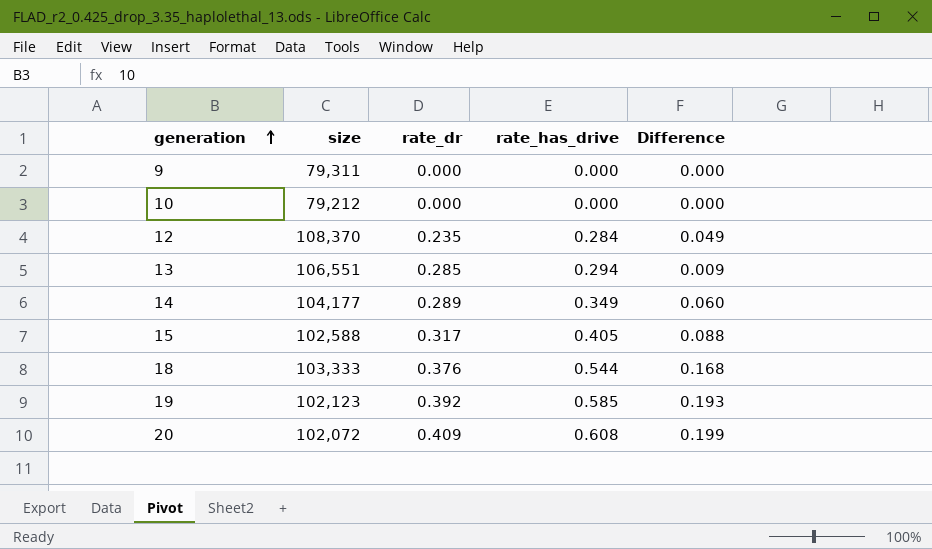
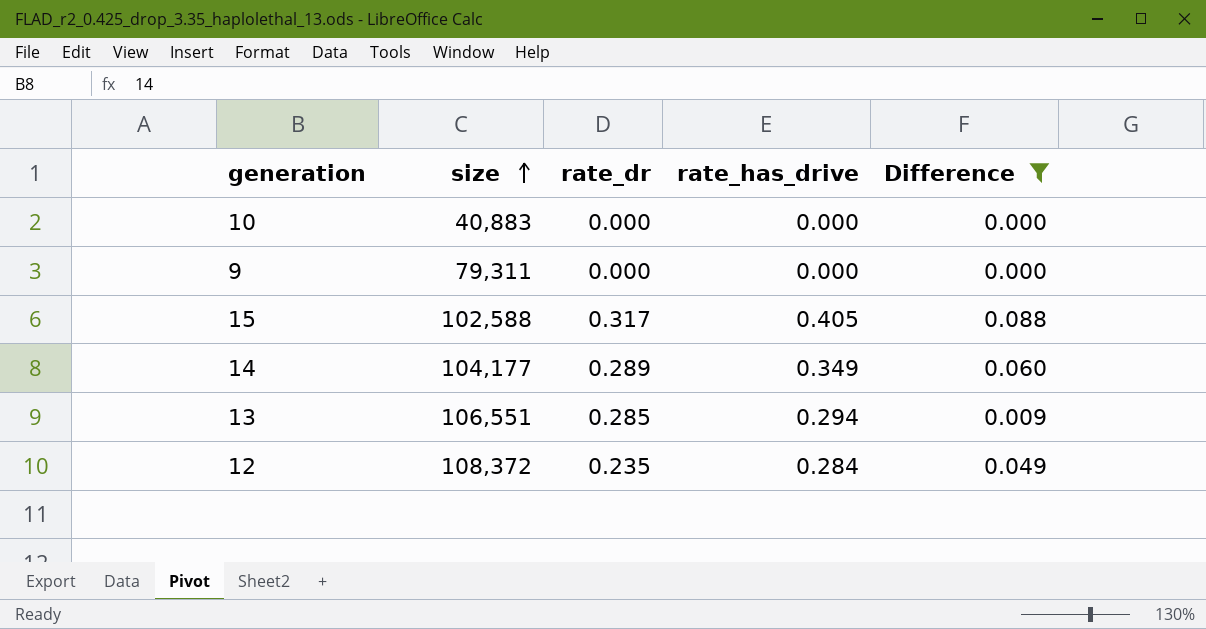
filter: none -> Difference <= 0.088
row order: generation ascending -> size ascending
10 | size: 79,212 -> 40,883
12 | size: 108,370 -> 108,372

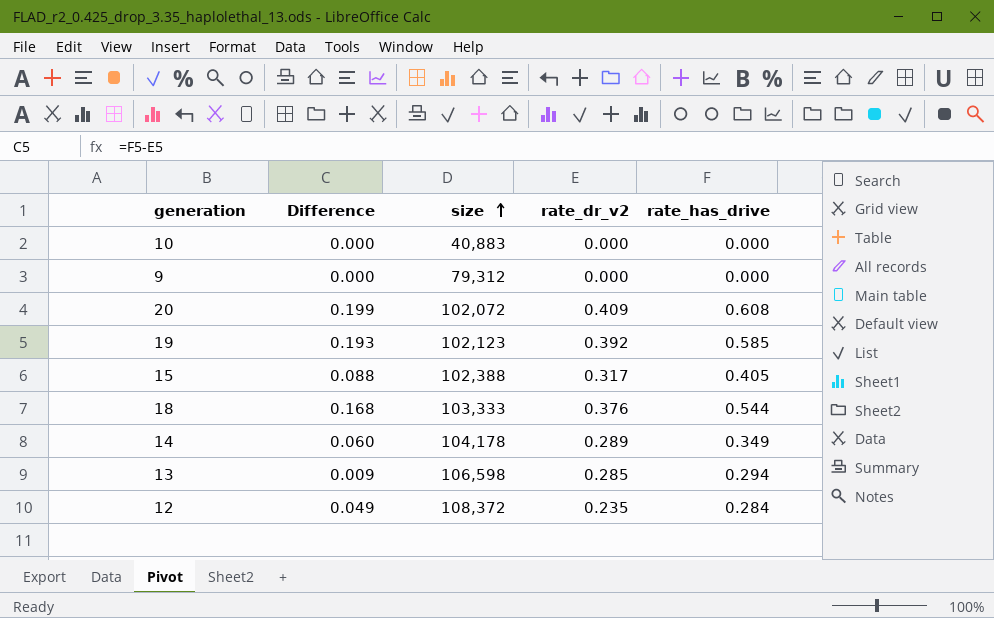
filter: Difference <= 0.088 -> none
column Difference | position: 5 -> 2
column name: rate_dr -> rate_dr_v2
9 | size: 79,311 -> 79,312
15 | size: 102,588 -> 102,388
14 | size: 104,177 -> 104,178
13 | size: 106,551 -> 106,598

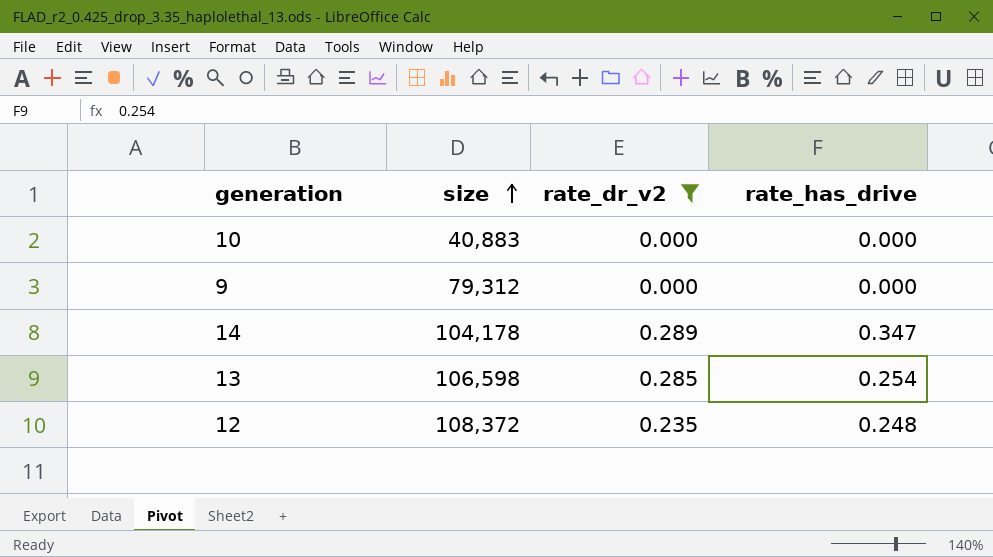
filter: none -> rate_dr_v2 <= 0.289
column Difference | formula: [rate_has_drive] - [rate_dr_v2] -> none
14 | rate_has_drive: 0.349 -> 0.347
13 | rate_has_drive: 0.294 -> 0.254
12 | rate_has_drive: 0.284 -> 0.248

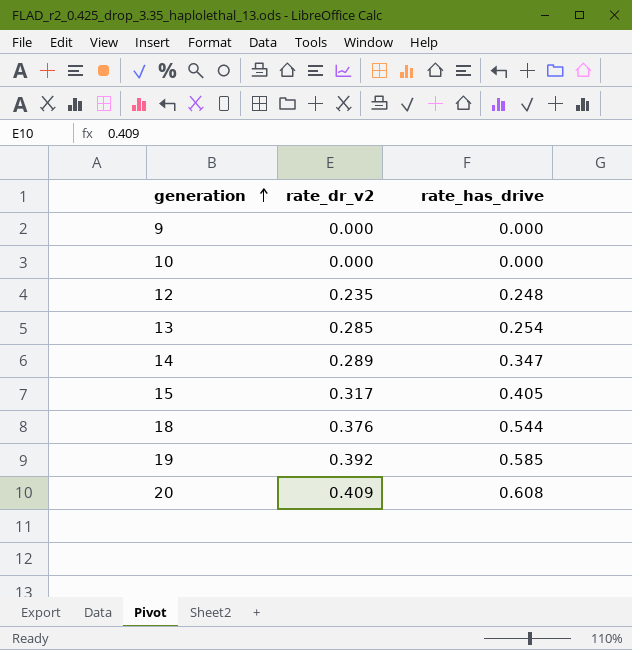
filter: rate_dr_v2 <= 0.289 -> none
row order: size ascending -> generation ascending
column size | position: 2 -> none

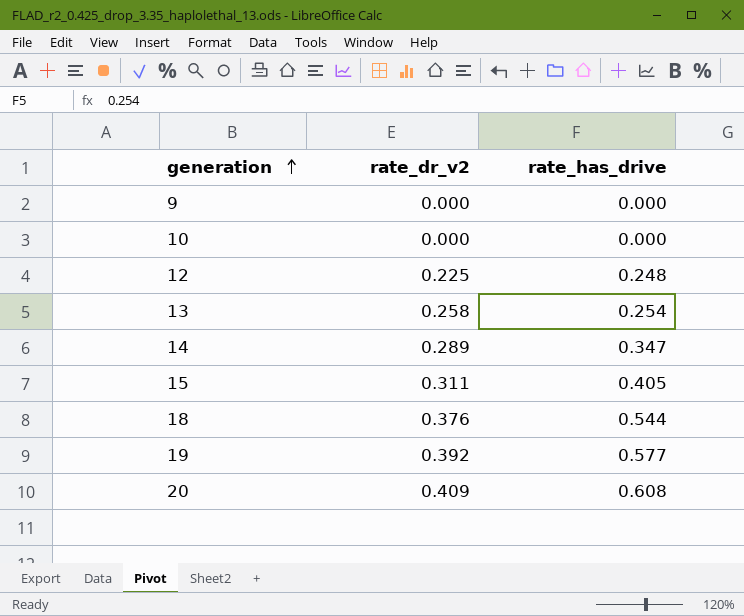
12 | rate_dr_v2: 0.235 -> 0.225
13 | rate_dr_v2: 0.285 -> 0.258
15 | rate_dr_v2: 0.317 -> 0.311
19 | rate_has_drive: 0.585 -> 0.577

